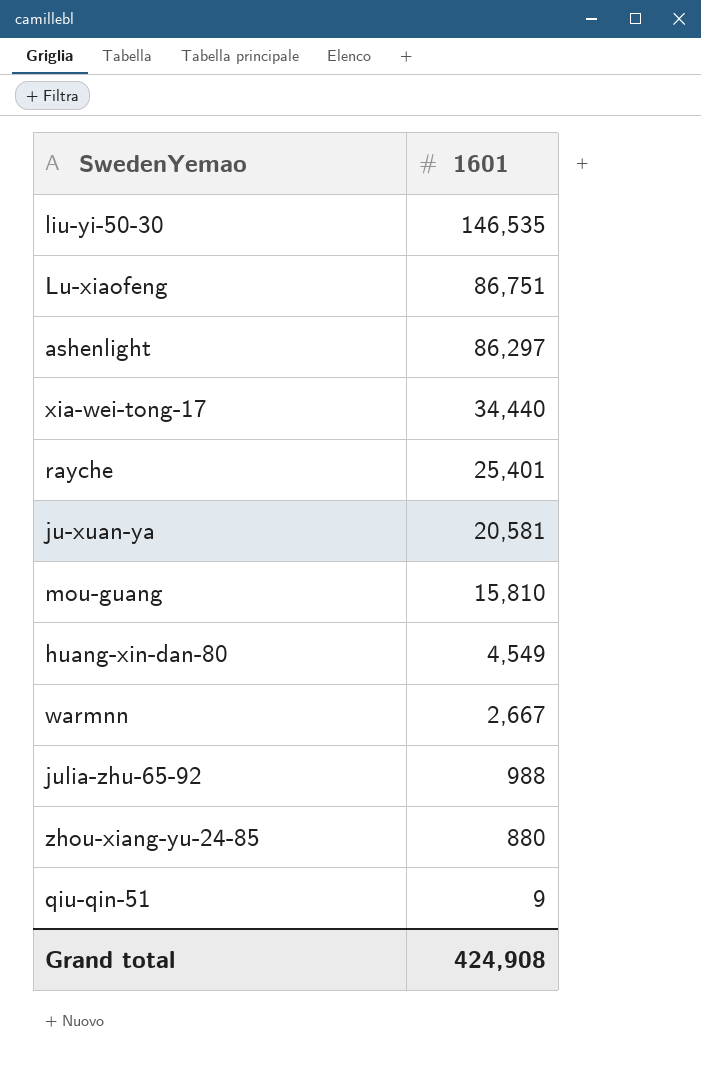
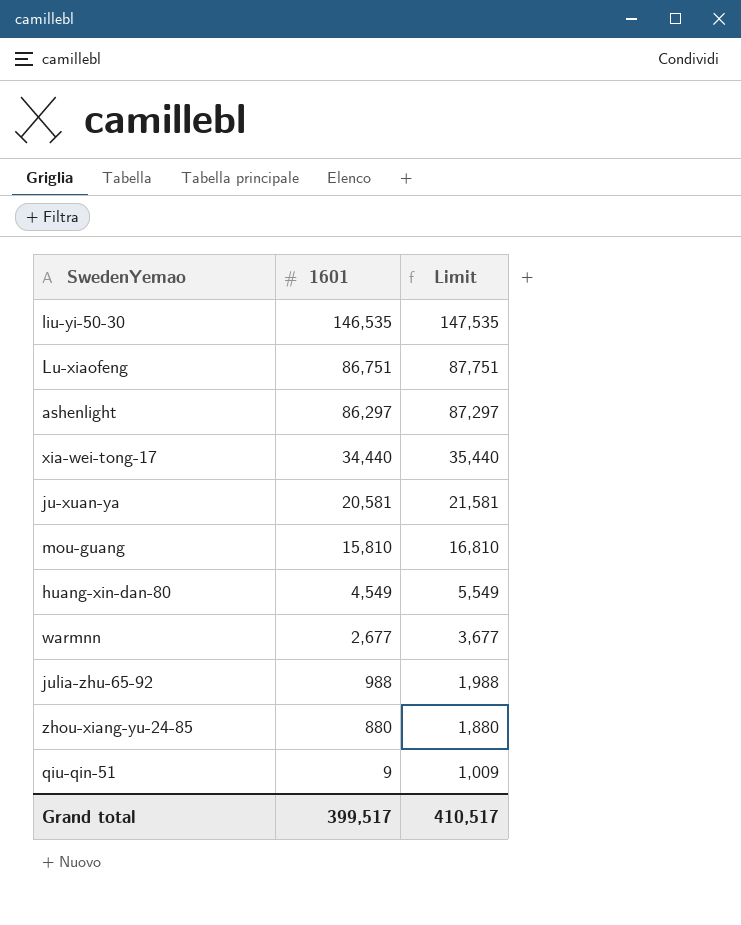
column Limit | formula: none -> [1601] + 1000
row rayche: 25,401 -> none
warmnn | 1601: 2,667 -> 2,677
Grand total | 1601: 424,908 -> 399,517

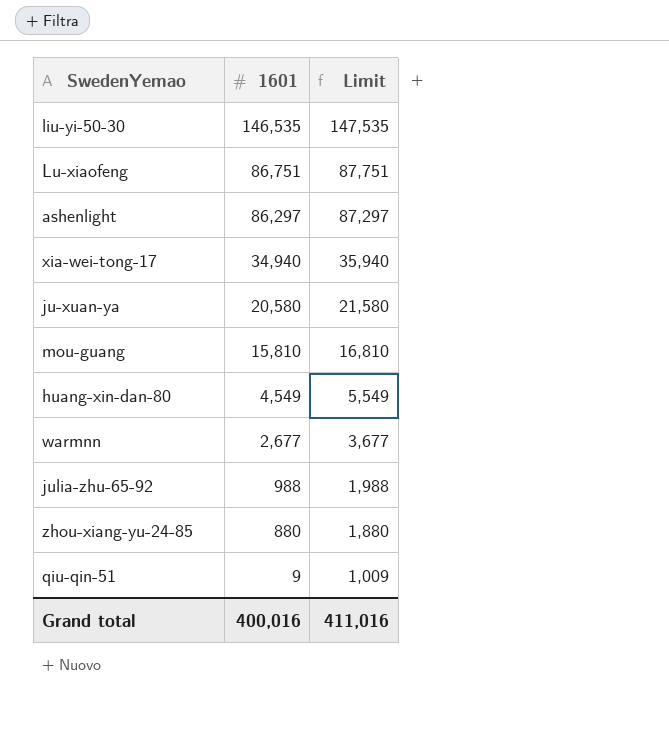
xia-wei-tong-17 | 1601: 34,440 -> 34,940
xia-wei-tong-17 | Limit: 35,440 -> 35,940
ju-xuan-ya | 1601: 20,581 -> 20,580
ju-xuan-ya | Limit: 21,581 -> 21,580
Grand total | 1601: 399,517 -> 400,016
Grand total | Limit: 410,517 -> 411,016

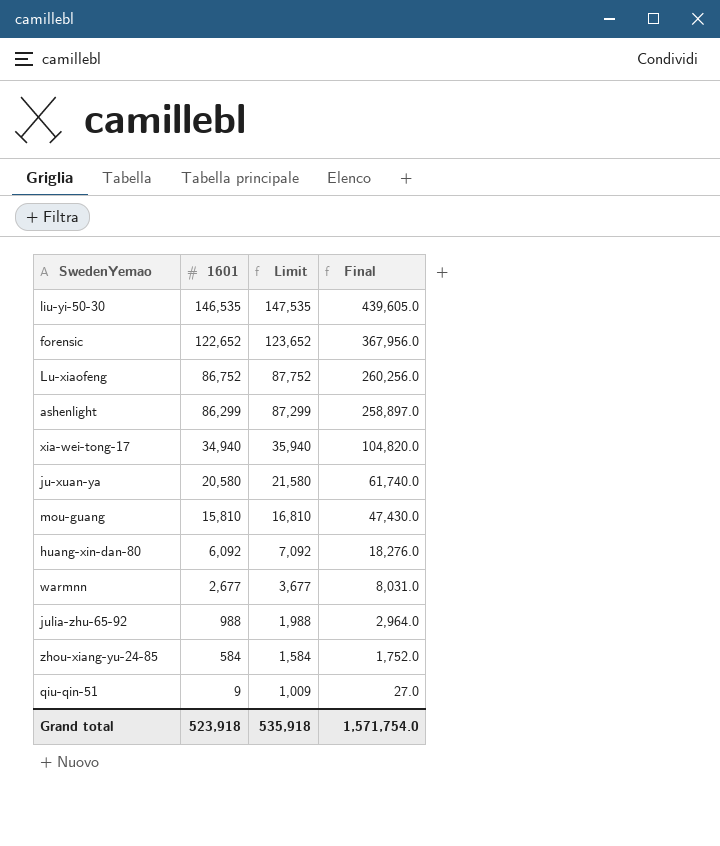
column Final | formula: none -> [1601] * 3
row forensic: none -> 122,652 | 123,652 | 367,956.0
Lu-xiaofeng | 1601: 86,751 -> 86,752
Lu-xiaofeng | Limit: 87,751 -> 87,752
ashenlight | 1601: 86,297 -> 86,299
ashenlight | Limit: 87,297 -> 87,299
huang-xin-dan-80 | 1601: 4,549 -> 6,092
huang-xin-dan-80 | Limit: 5,549 -> 7,092
zhou-xiang-yu-24-85 | 1601: 880 -> 584
zhou-xiang-yu-24-85 | Limit: 1,880 -> 1,584
Grand total | 1601: 400,016 -> 523,918
Grand total | Limit: 411,016 -> 535,918

